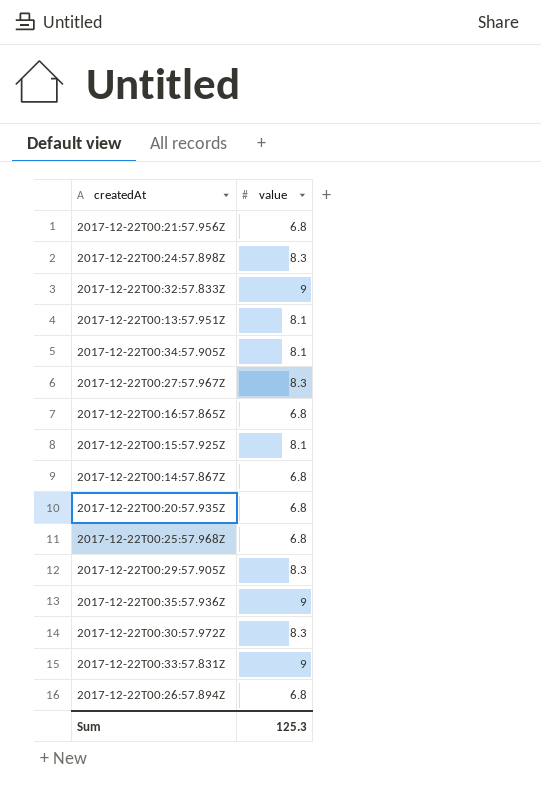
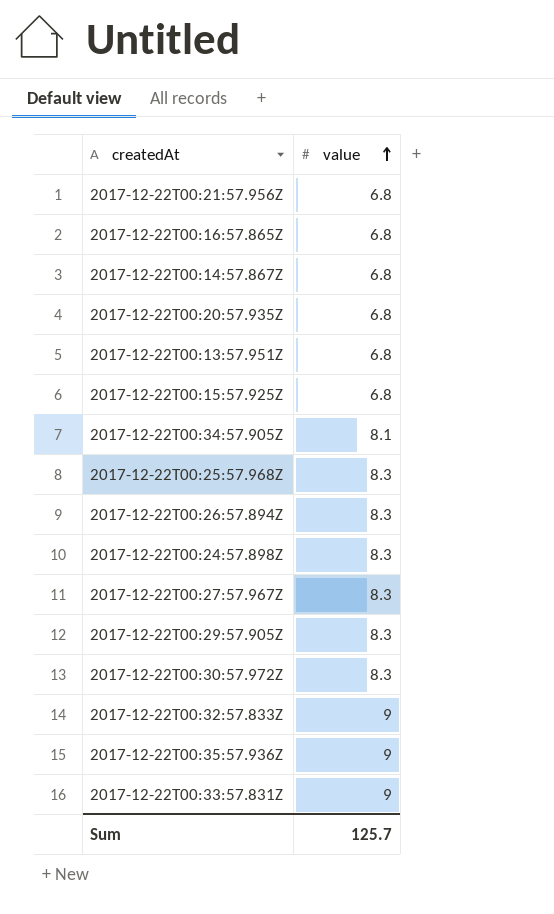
row order: none -> value ascending
2017-12-22T00:13:57.951Z | value: 8.1 -> 6.8
2017-12-22T00:15:57.925Z | value: 8.1 -> 6.8
2017-12-22T00:25:57.968Z | value: 6.8 -> 8.3
2017-12-22T00:26:57.894Z | value: 6.8 -> 8.3
Sum | value: 125.3 -> 125.7

